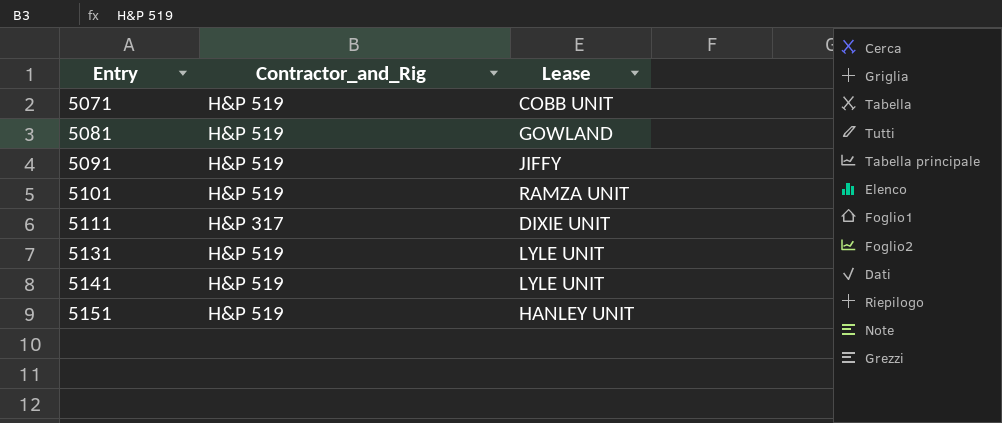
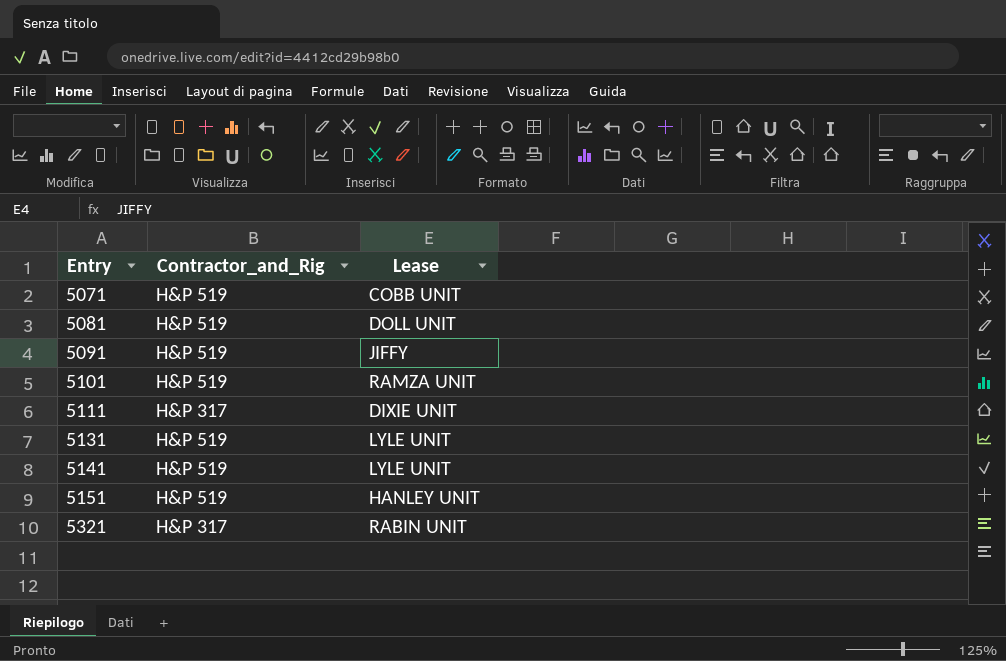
5081 | Lease: GOWLAND -> DOLL UNIT
row 5321: none -> H&P 317 | RABIN UNIT

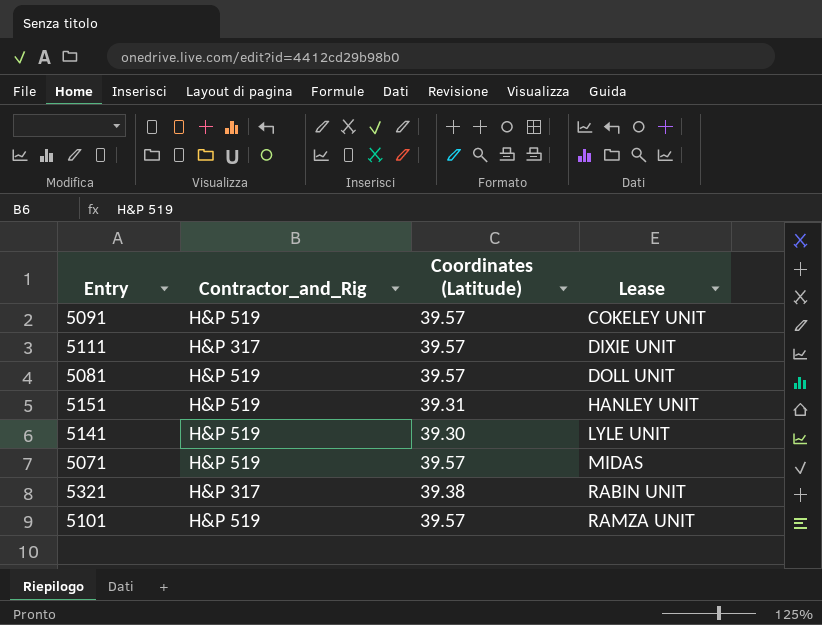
row order: Entry ascending -> Lease ascending
column Coordinates (Latitude) | position: none -> 3
row 5131: H&P 519 | LYLE UNIT -> none
5091 | Lease: JIFFY -> COKELEY UNIT
5071 | Lease: COBB UNIT -> MIDAS

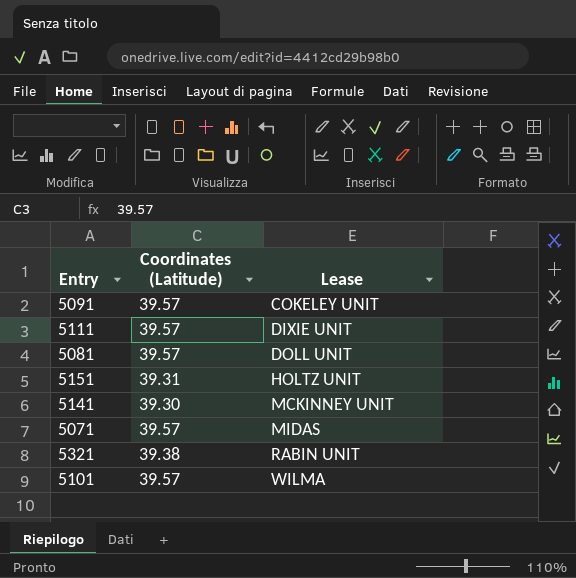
column Contractor_and_Rig | position: 2 -> none
5151 | Lease: HANLEY UNIT -> HOLTZ UNIT
5141 | Lease: LYLE UNIT -> MCKINNEY UNIT
5101 | Lease: RAMZA UNIT -> WILMA

